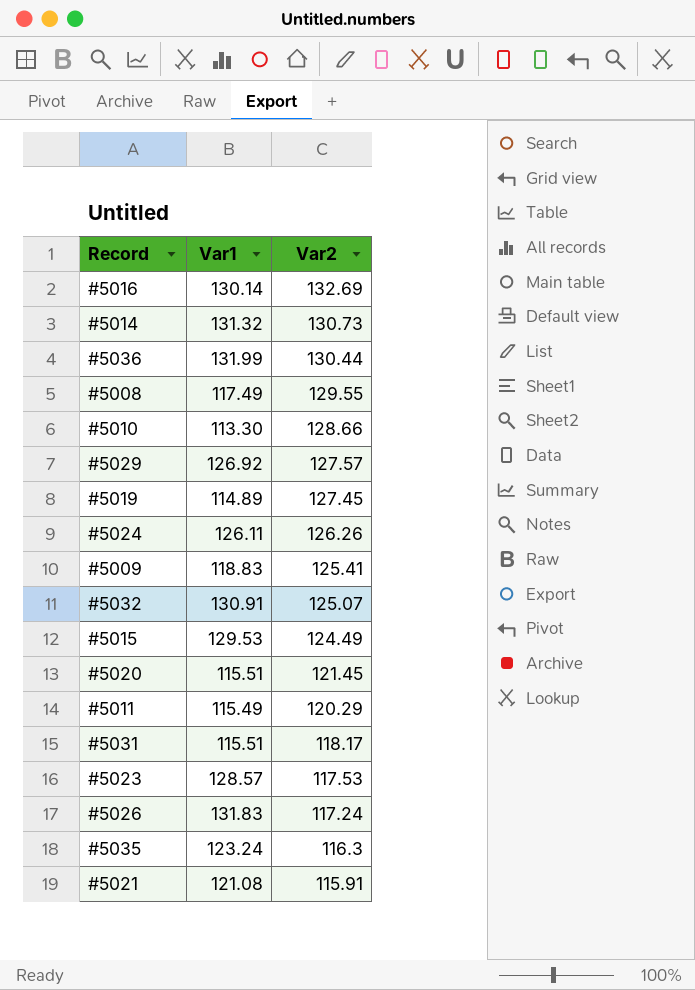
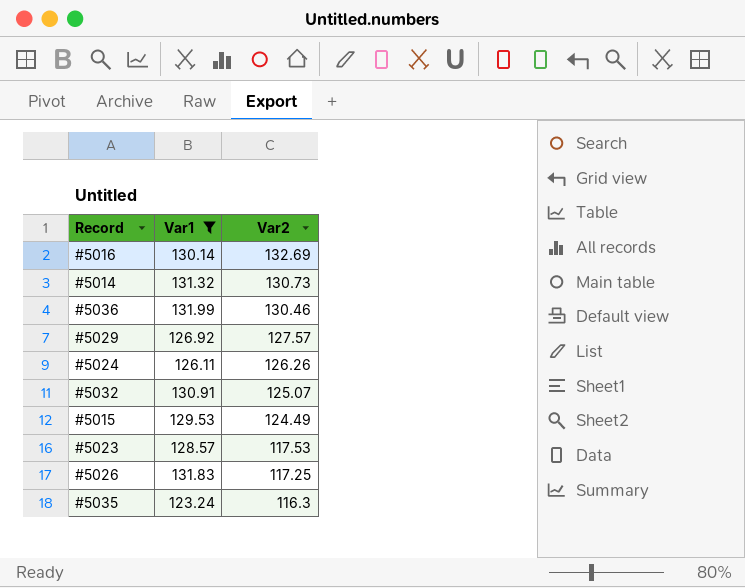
filter: none -> Var1 >= 123.24
#5036 | Var2: 130.44 -> 130.46
#5026 | Var2: 117.24 -> 117.25

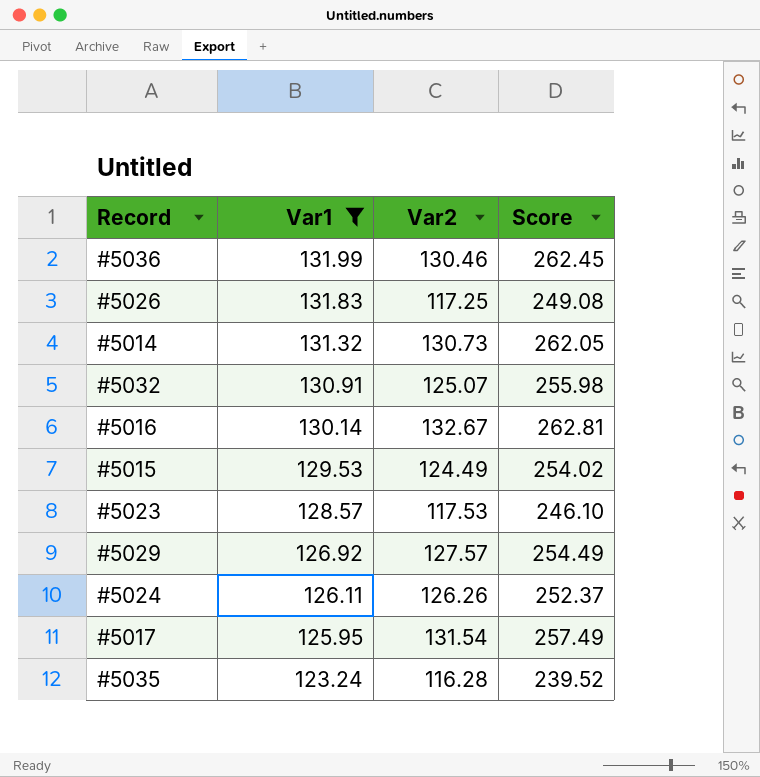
row order: Var2 descending -> Var1 descending
column Score | formula: none -> [Var1] + [Var2]
#5016 | Var2: 132.69 -> 132.67
row #5017: none -> 125.95 | 131.54 | 257.49
#5035 | Var2: 116.3 -> 116.28

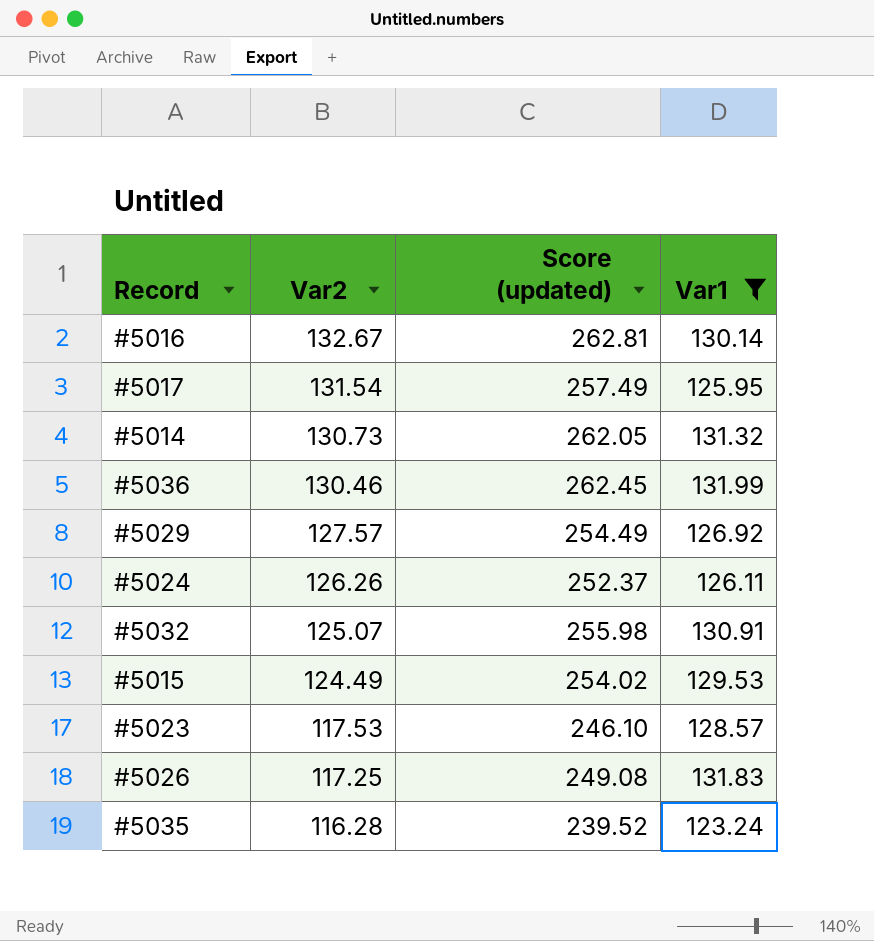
row order: Var1 descending -> Var2 descending
column name: Score -> Score (updated)
column Var1 | position: 2 -> 4

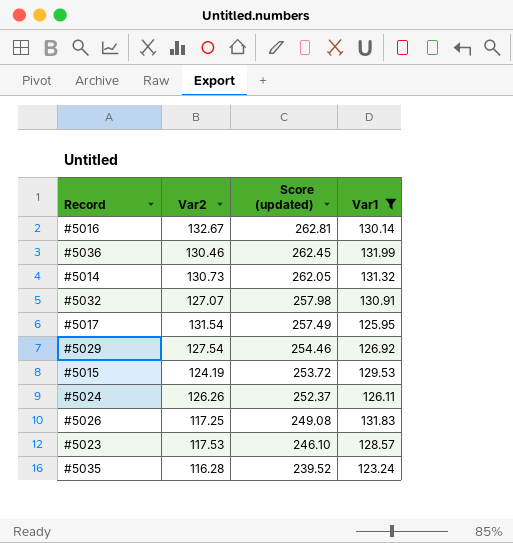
row order: Var2 descending -> Score (updated) descending
#5032 | Var2: 125.07 -> 127.07
#5032 | Score (updated): 255.98 -> 257.98
#5029 | Var2: 127.57 -> 127.54
#5029 | Score (updated): 254.49 -> 254.46
#5015 | Var2: 124.49 -> 124.19
#5015 | Score (updated): 254.02 -> 253.72

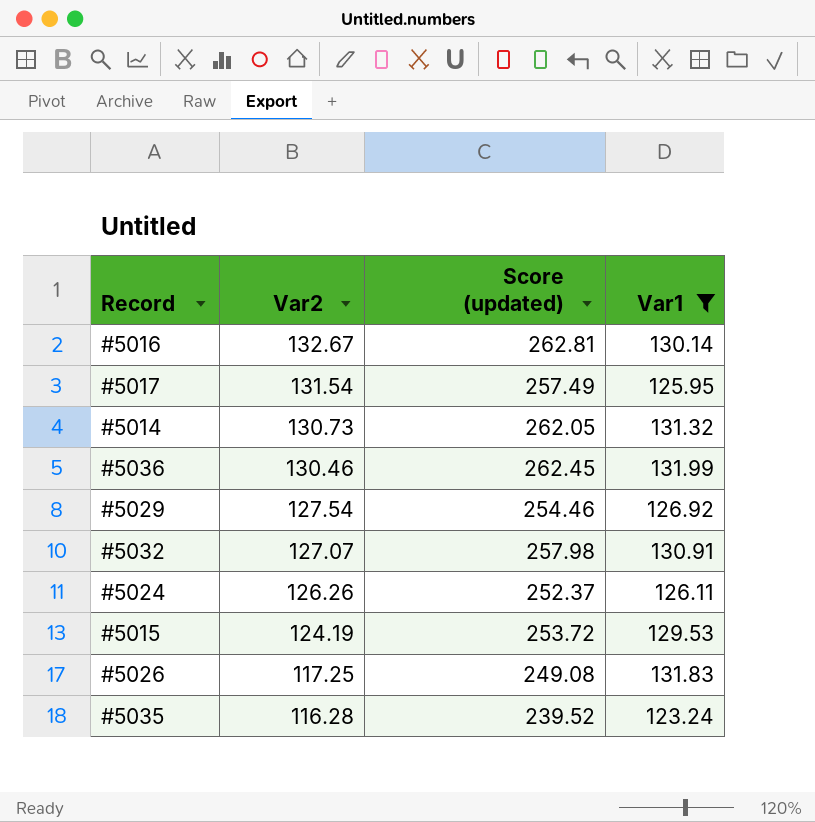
row order: Score (updated) descending -> Var2 descending
row #5023: 117.53 | 246.10 | 128.57 -> none

